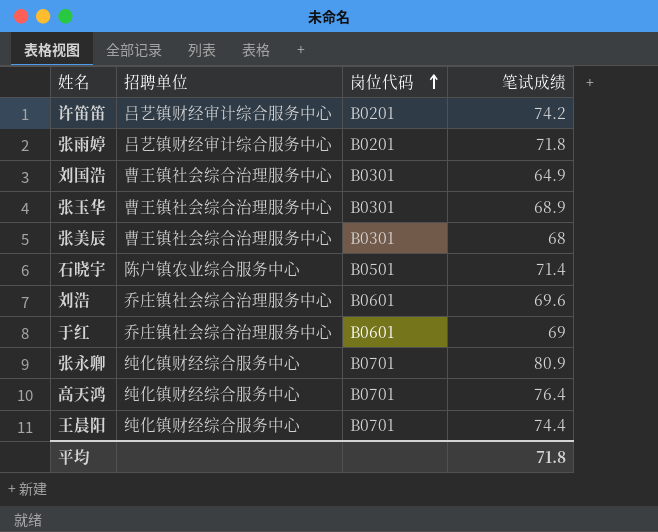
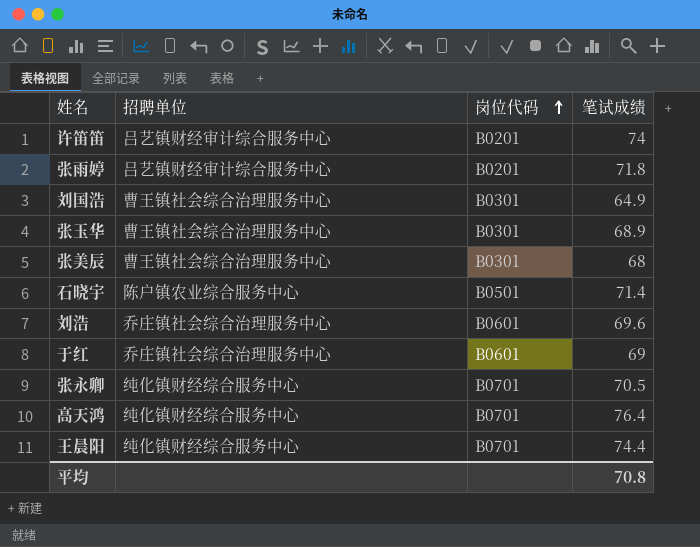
许笛笛 | 笔试成绩: 74.2 -> 74
张永卿 | 笔试成绩: 80.9 -> 70.5
平均 | 笔试成绩: 71.8 -> 70.8

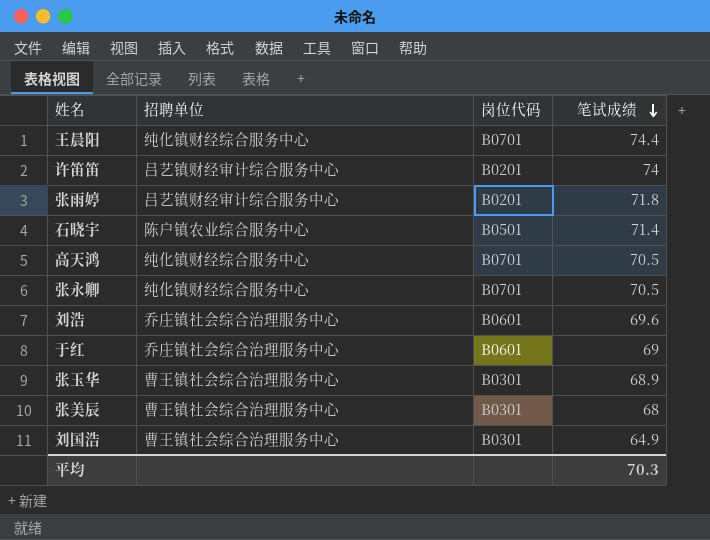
row order: 岗位代码 ascending -> 笔试成绩 descending
高天鸿 | 笔试成绩: 76.4 -> 70.5
平均 | 笔试成绩: 70.8 -> 70.3

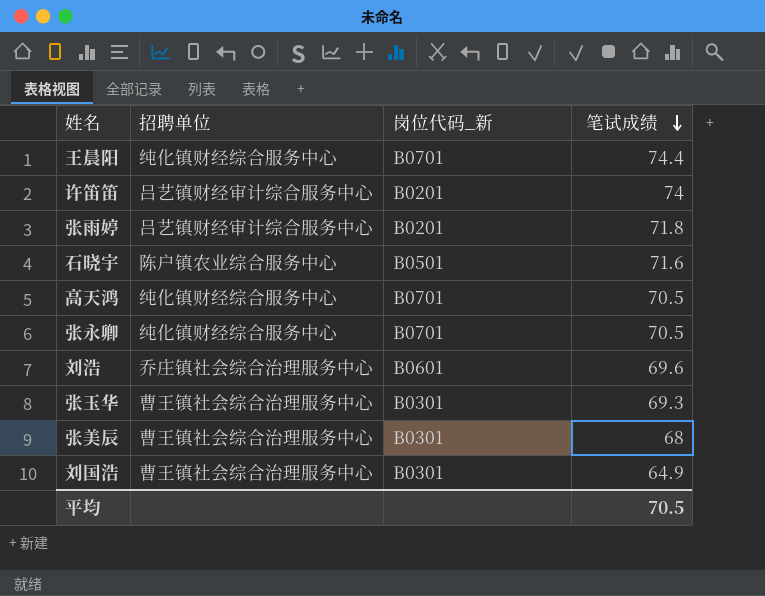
column name: 岗位代码 -> 岗位代码_新
row 于红: 乔庄镇社会综合治理服务中心 | B0601 | 69 -> none
石晓宇 | 笔试成绩: 71.4 -> 71.6
张玉华 | 笔试成绩: 68.9 -> 69.3
平均 | 笔试成绩: 70.3 -> 70.5

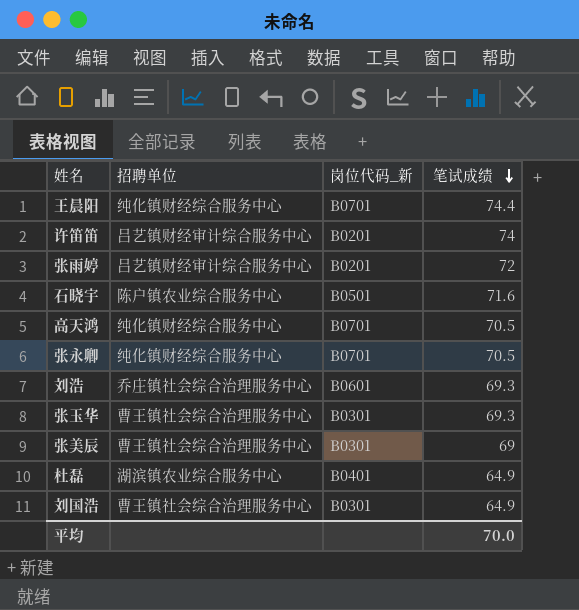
张雨婷 | 笔试成绩: 71.8 -> 72
刘浩 | 笔试成绩: 69.6 -> 69.3
张美辰 | 笔试成绩: 68 -> 69
row 杜磊: none -> 湖滨镇农业综合服务中心 | B0401 | 64.9
平均 | 笔试成绩: 70.5 -> 70.0

